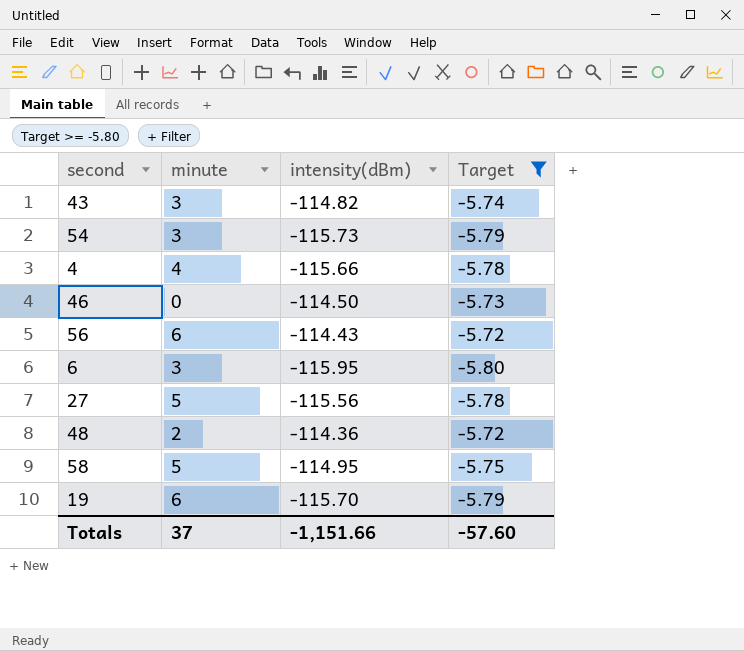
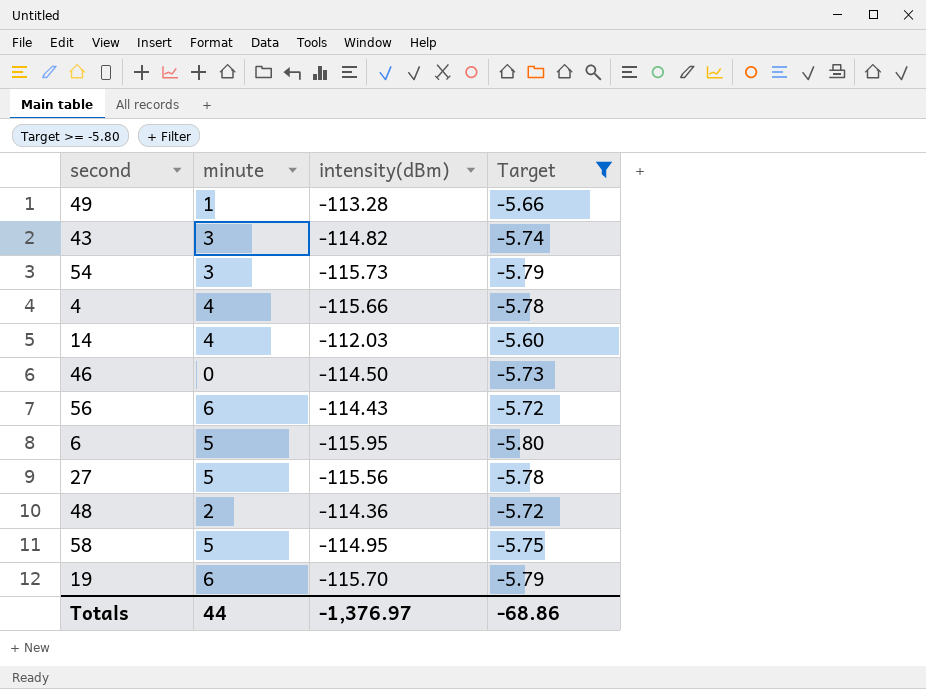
row 49: none -> 1 | -113.28 | -5.66
row 14: none -> 4 | -112.03 | -5.60
6 | minute: 3 -> 5
Totals | minute: 37 -> 44
Totals | intensity(dBm): -1,151.66 -> -1,376.97
Totals | Target: -57.60 -> -68.86

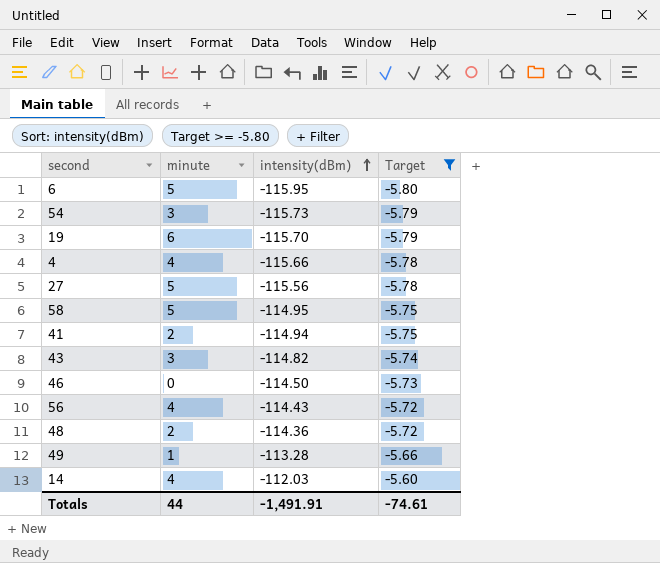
row order: none -> intensity(dBm) ascending
row 41: none -> 2 | -114.94 | -5.75
56 | minute: 6 -> 4
Totals | intensity(dBm): -1,376.97 -> -1,491.91
Totals | Target: -68.86 -> -74.61

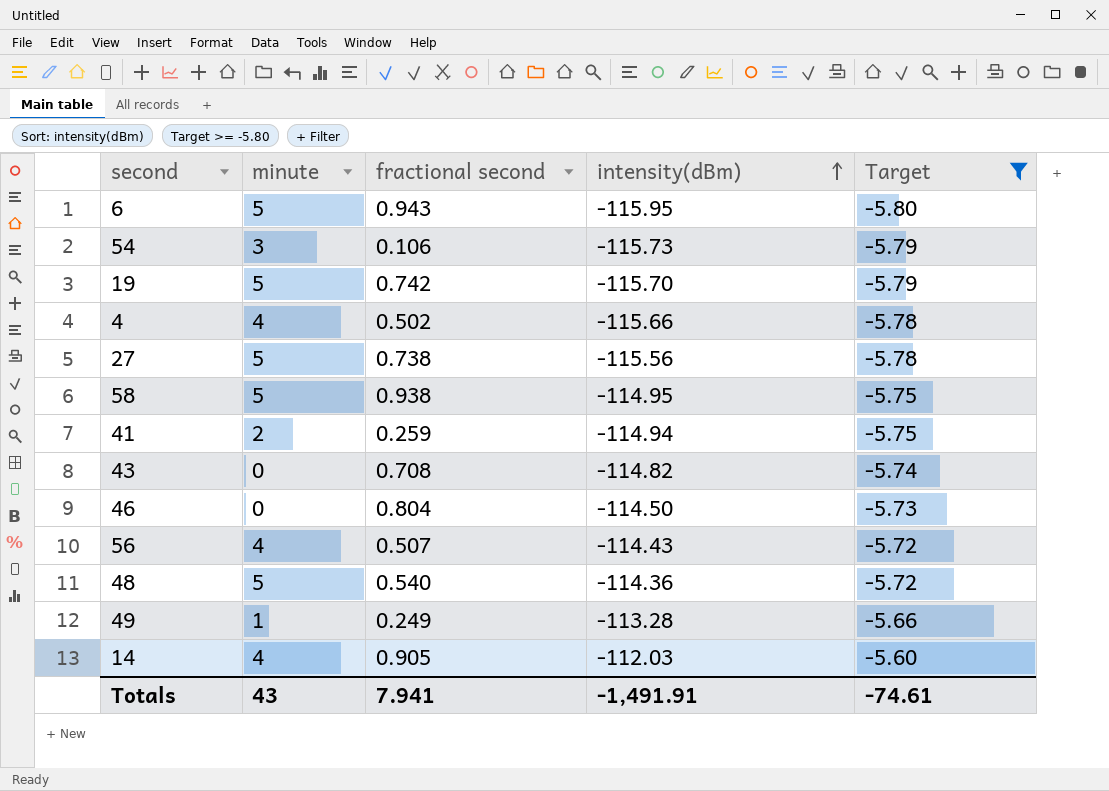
column fractional second | position: none -> 3
19 | minute: 6 -> 5
43 | minute: 3 -> 0
48 | minute: 2 -> 5
Totals | minute: 44 -> 43

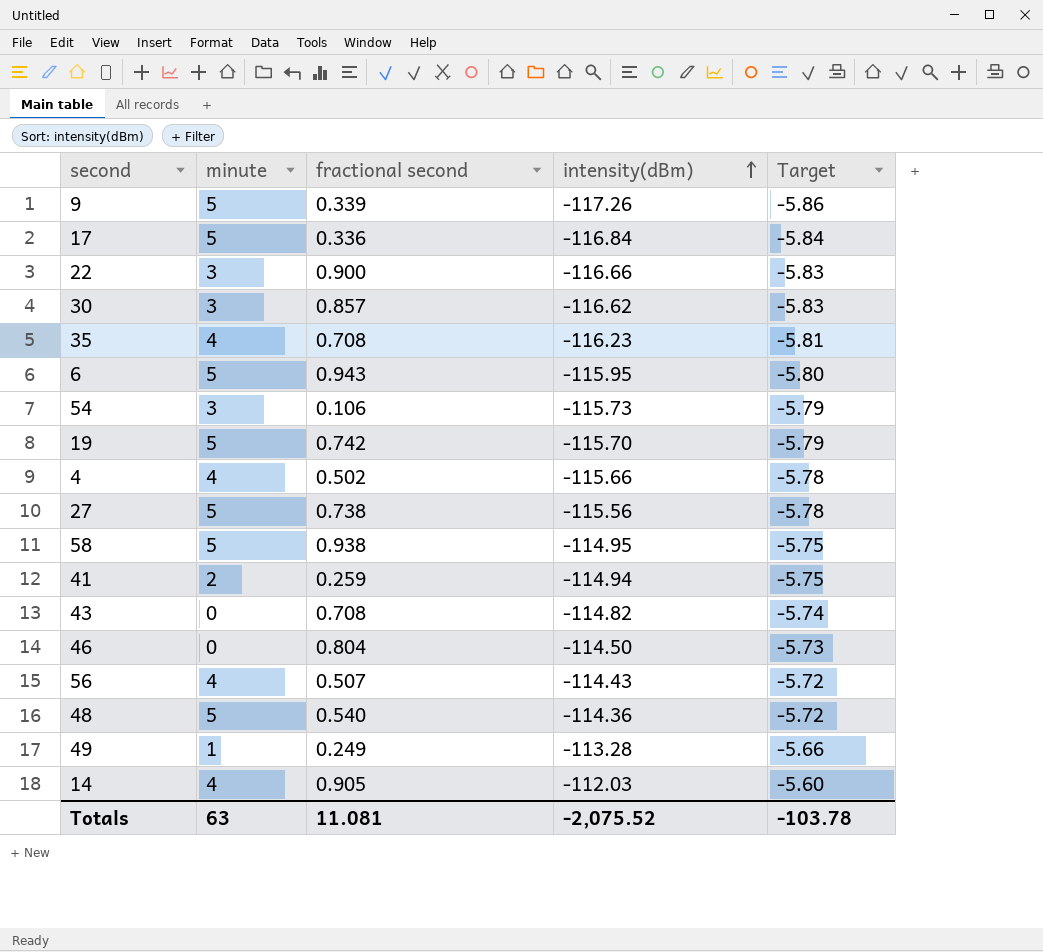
filter: Target >= -5.80 -> none
Totals | minute: 43 -> 63
Totals | fractional second: 7.941 -> 11.081
Totals | intensity(dBm): -1,491.91 -> -2,075.52
Totals | Target: -74.61 -> -103.78

